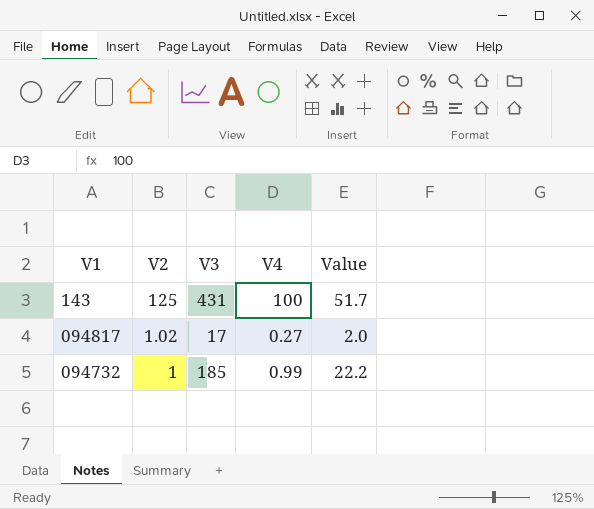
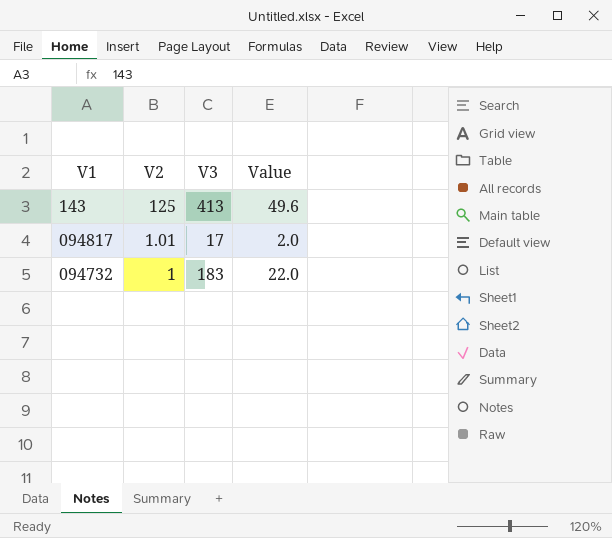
column V4 | position: 4 -> none
143 | V3: 431 -> 413
143 | Value: 51.7 -> 49.6
094817 | V2: 1.02 -> 1.01
094732 | V3: 185 -> 183
094732 | Value: 22.2 -> 22.0

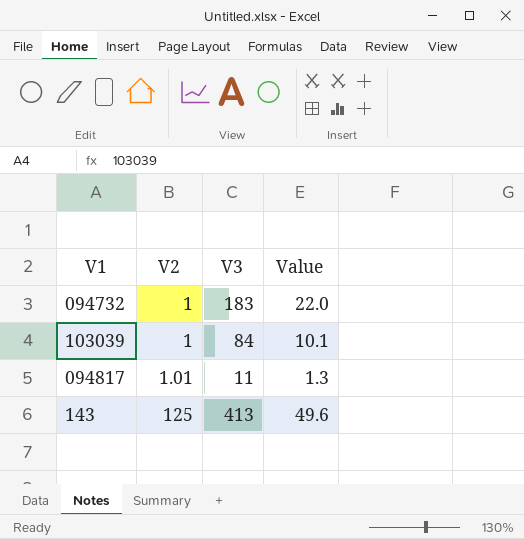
row order: V2 descending -> V2 ascending
row 103039: none -> 1 | 84 | 10.1
094817 | V3: 17 -> 11
094817 | Value: 2.0 -> 1.3

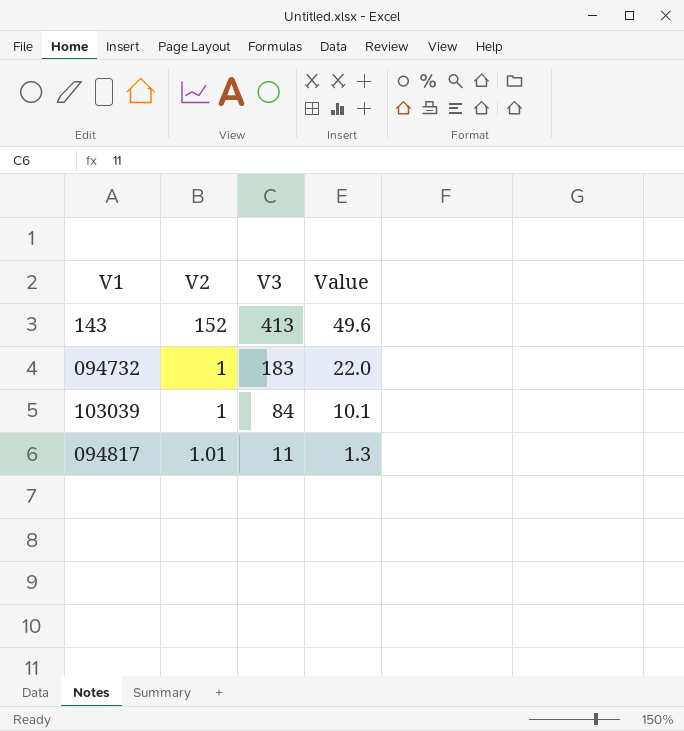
row order: V2 ascending -> V3 descending
143 | V2: 125 -> 152

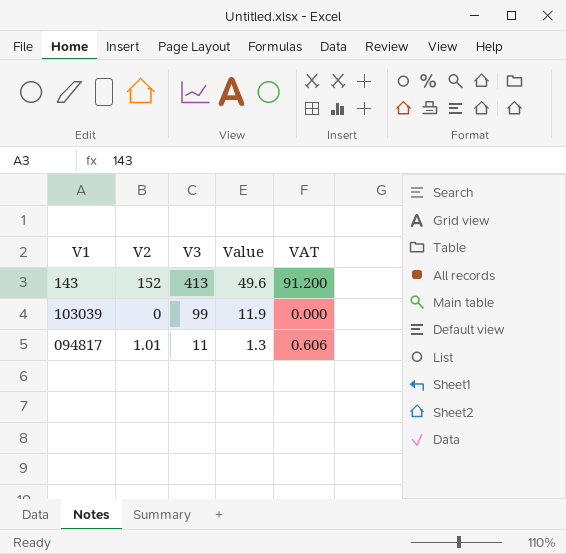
column VAT | formula: none -> [V2] * 0.6
row 094732: 1 | 183 | 22.0 -> none
103039 | V2: 1 -> 0
103039 | V3: 84 -> 99
103039 | Value: 10.1 -> 11.9

